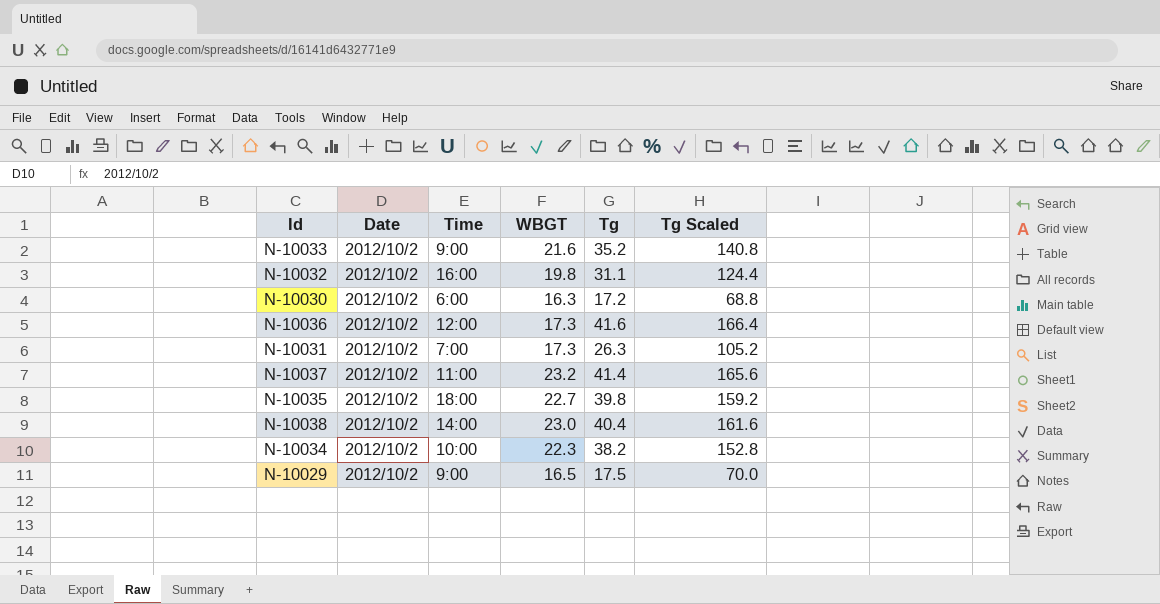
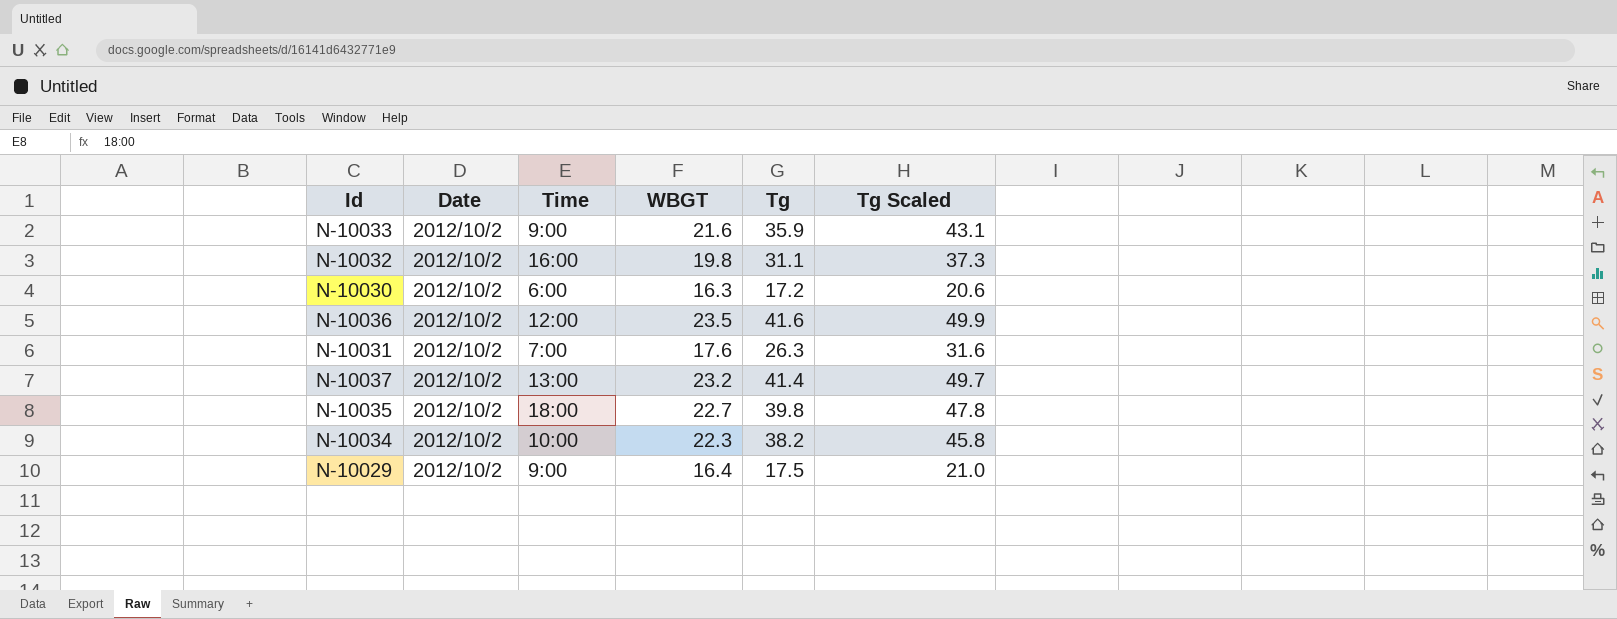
column Tg Scaled | formula: [Tg] * 4 -> [Tg] * 1.2
row N-10038: 2012/10/2 | 14:00 | 23.0 | 40.4 | 161.6 -> none
N-10033 | Tg: 35.2 -> 35.9
N-10036 | WBGT: 17.3 -> 23.5
N-10031 | WBGT: 17.3 -> 17.6
N-10037 | Time: 11:00 -> 13:00
N-10029 | WBGT: 16.5 -> 16.4

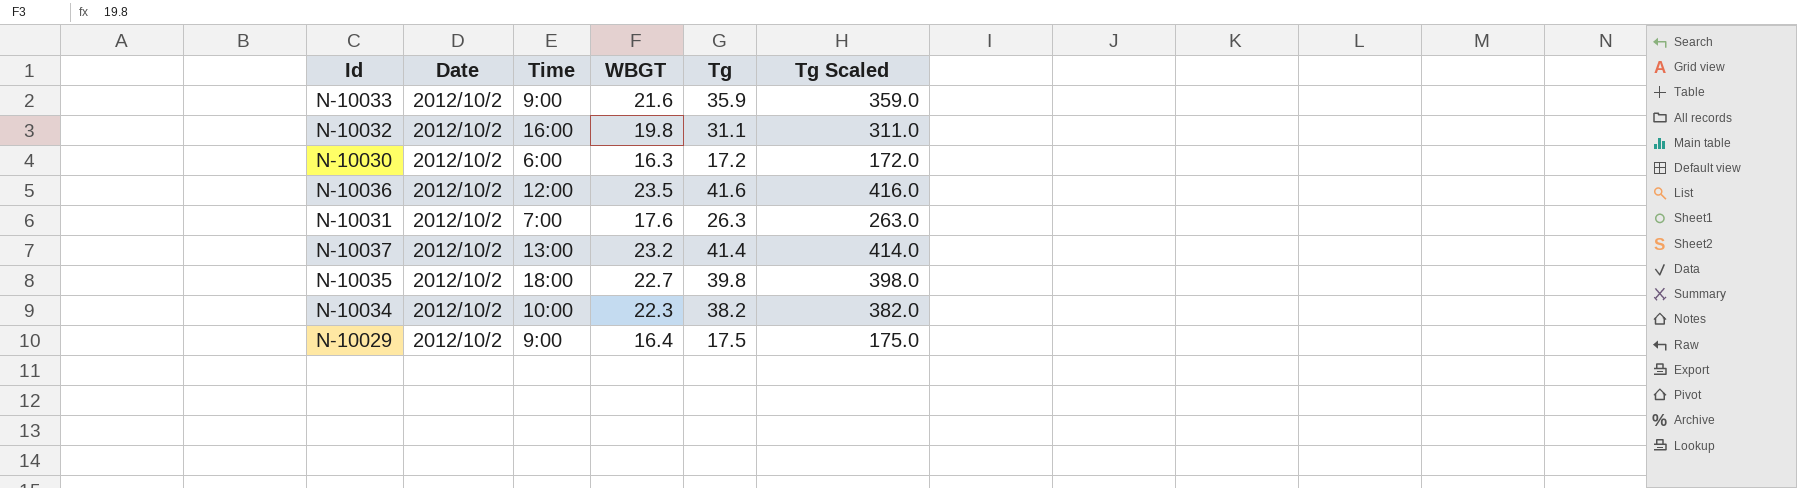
column Tg Scaled | formula: [Tg] * 1.2 -> [Tg] * 10

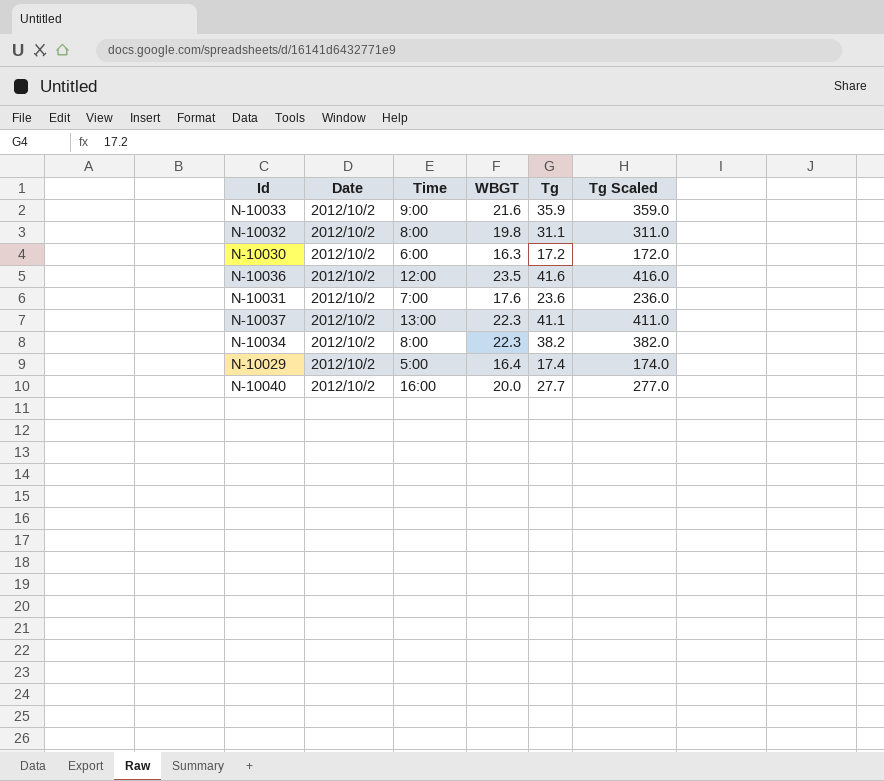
row N-10035: 2012/10/2 | 18:00 | 22.7 | 39.8 | 398.0 -> none
N-10032 | Time: 16:00 -> 8:00
N-10031 | Tg: 26.3 -> 23.6
N-10031 | Tg Scaled: 263.0 -> 236.0
N-10037 | WBGT: 23.2 -> 22.3
N-10037 | Tg: 41.4 -> 41.1
N-10037 | Tg Scaled: 414.0 -> 411.0
N-10034 | Time: 10:00 -> 8:00
N-10029 | Time: 9:00 -> 5:00
N-10029 | Tg: 17.5 -> 17.4
N-10029 | Tg Scaled: 175.0 -> 174.0
row N-10040: none -> 2012/10/2 | 16:00 | 20.0 | 27.7 | 277.0

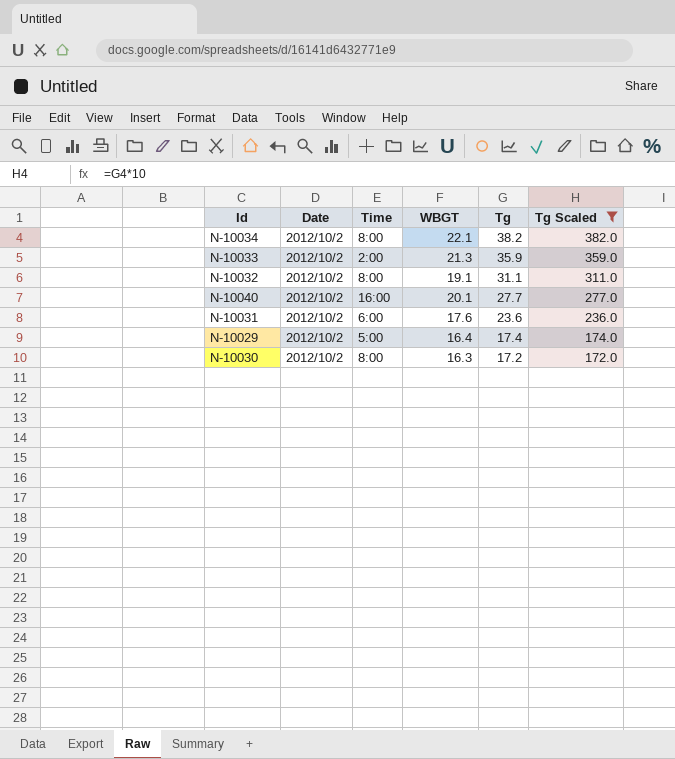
filter: none -> Tg Scaled <= 382.0
row order: none -> Tg descending
N-10034 | WBGT: 22.3 -> 22.1
N-10033 | Time: 9:00 -> 2:00
N-10033 | WBGT: 21.6 -> 21.3
N-10032 | WBGT: 19.8 -> 19.1
N-10040 | WBGT: 20.0 -> 20.1
N-10031 | Time: 7:00 -> 6:00
N-10030 | Time: 6:00 -> 8:00

